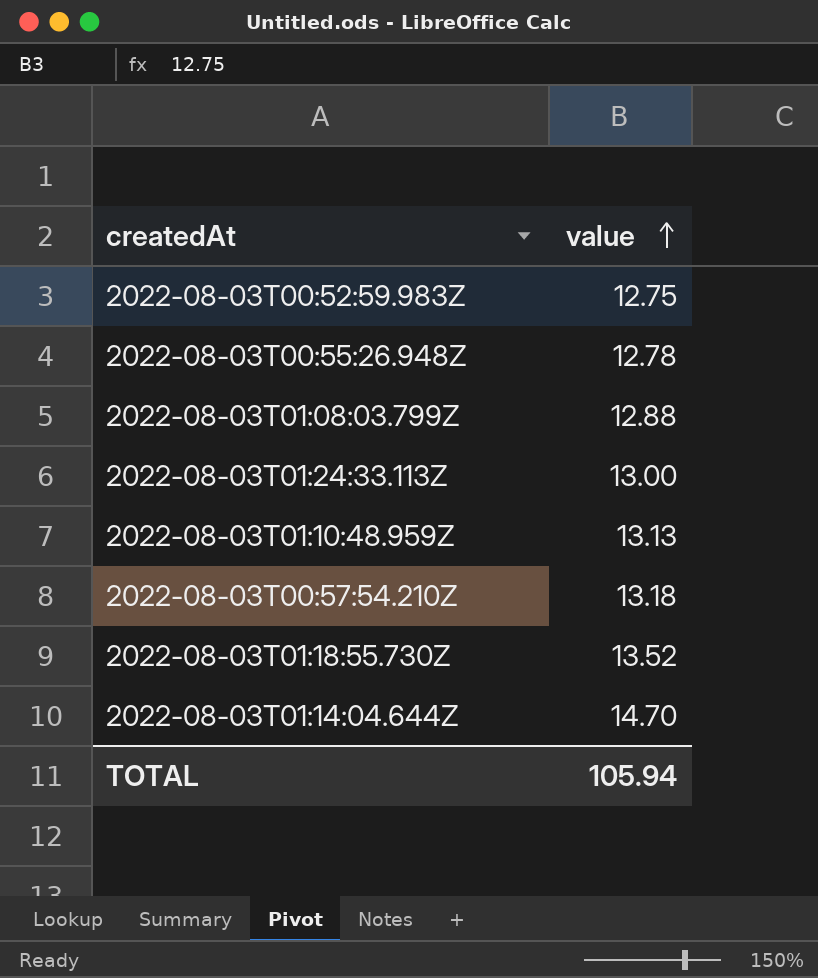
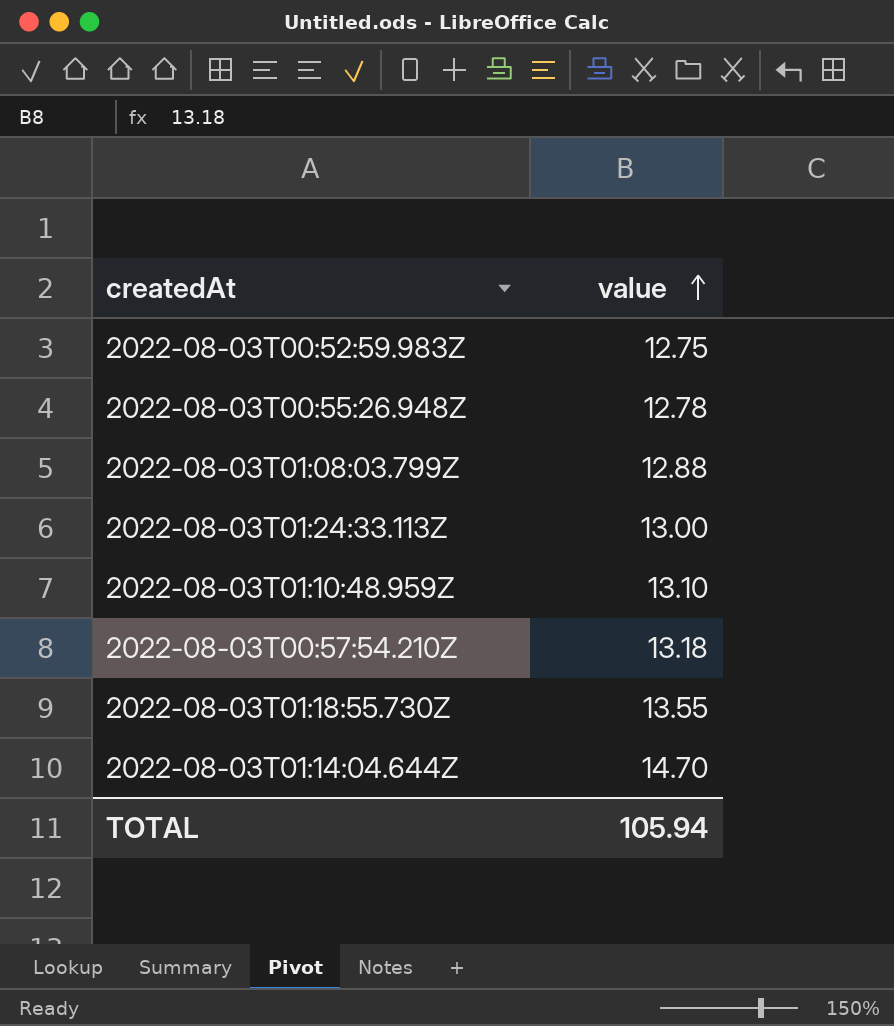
2022-08-03T01:10:48.959Z | value: 13.13 -> 13.10
2022-08-03T01:18:55.730Z | value: 13.52 -> 13.55

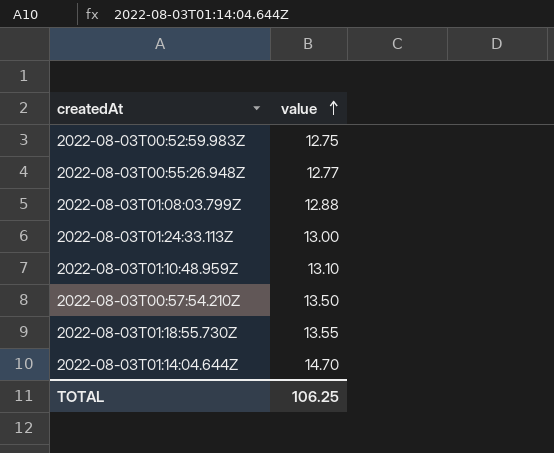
2022-08-03T00:55:26.948Z | value: 12.78 -> 12.77
2022-08-03T00:57:54.210Z | value: 13.18 -> 13.50
TOTAL | value: 105.94 -> 106.25

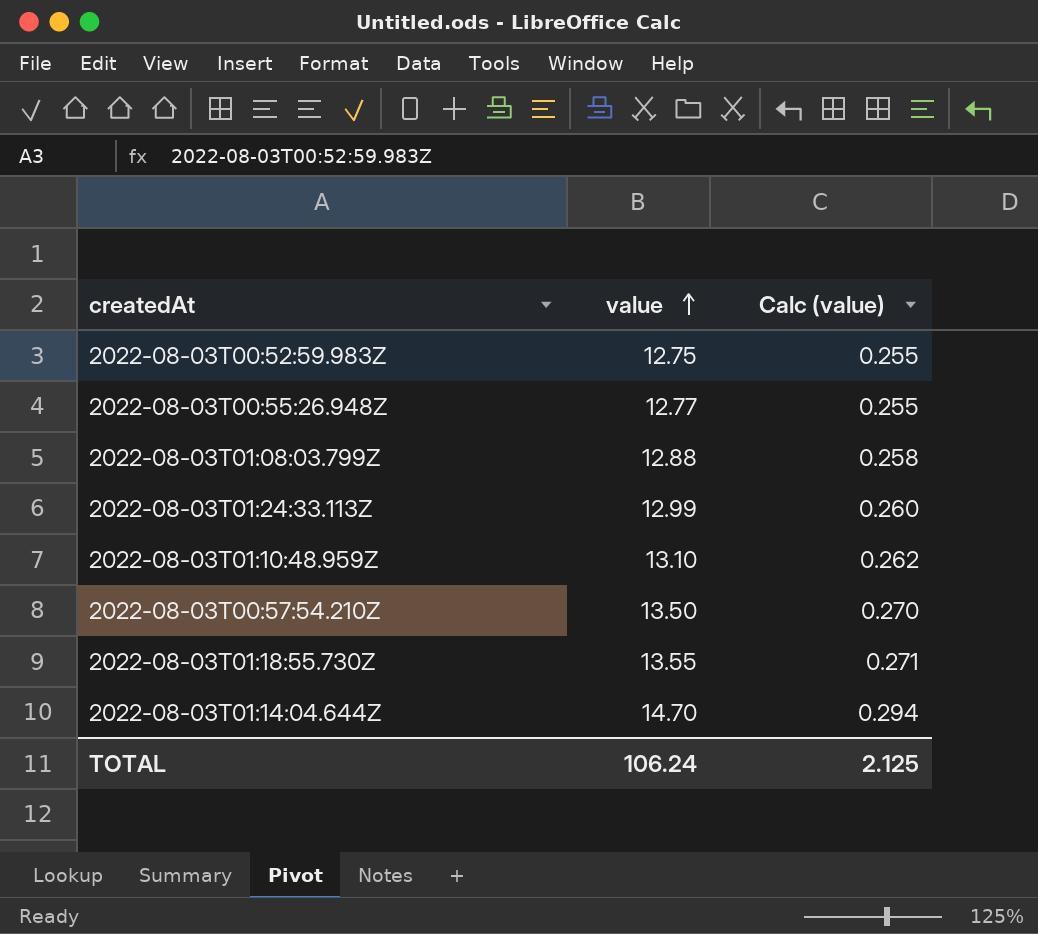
column Calc (value) | formula: none -> [value] * 0.02
2022-08-03T01:24:33.113Z | value: 13.00 -> 12.99
TOTAL | value: 106.25 -> 106.24

